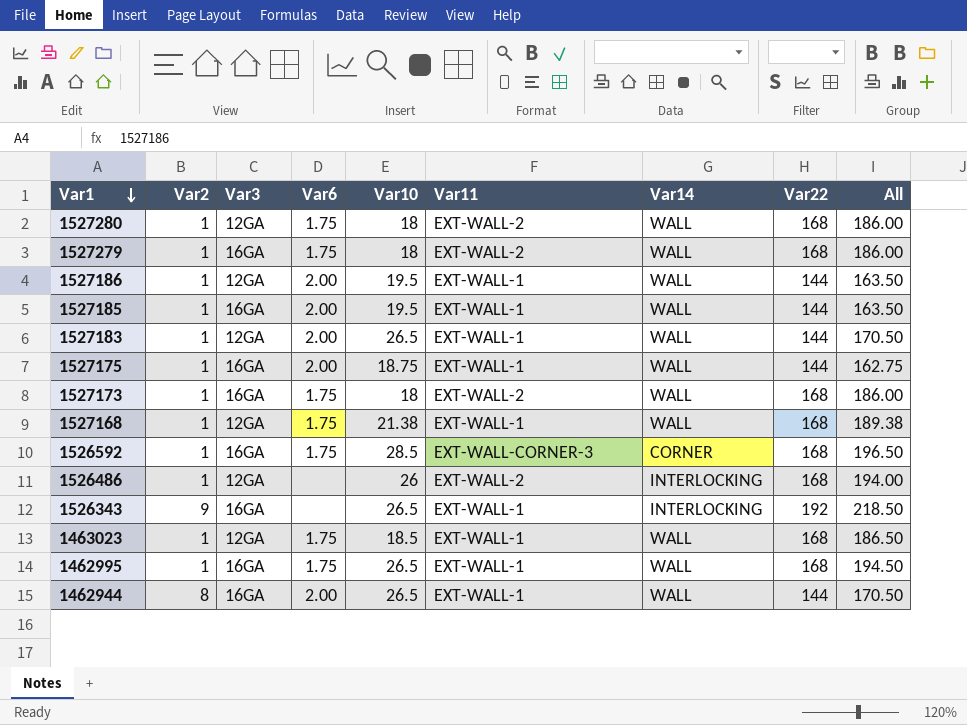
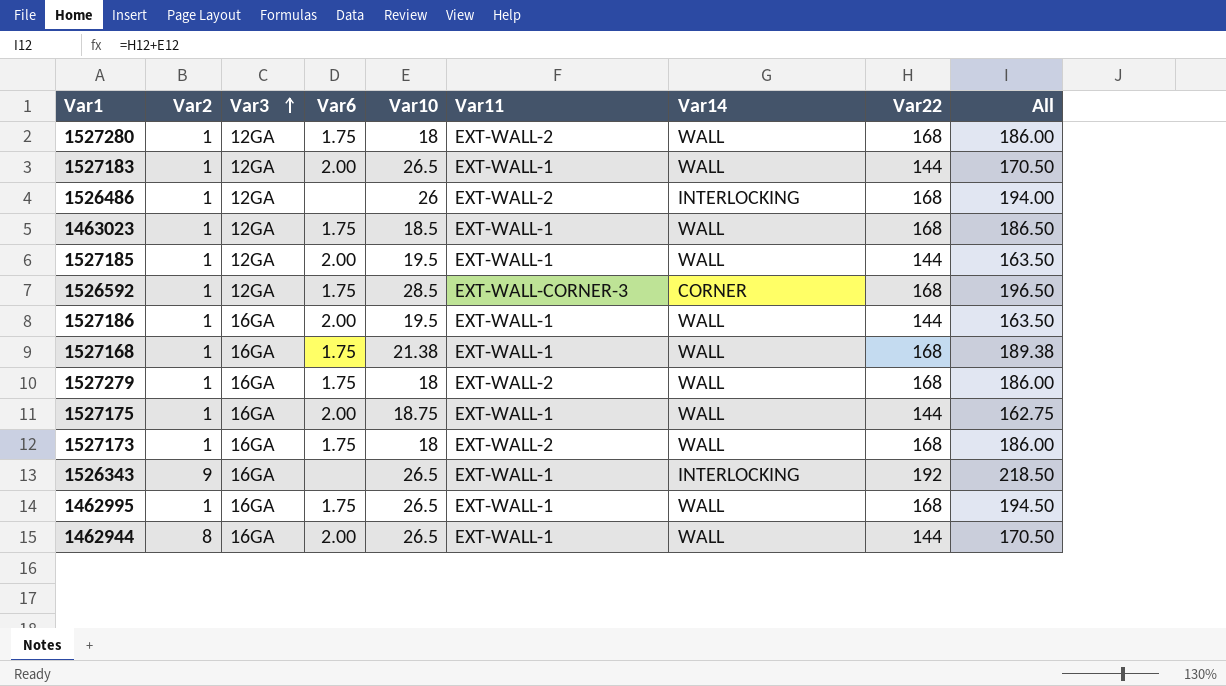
row order: Var1 descending -> Var3 ascending
1527185 | Var3: 16GA -> 12GA
1526592 | Var3: 16GA -> 12GA
1527186 | Var3: 12GA -> 16GA
1527168 | Var3: 12GA -> 16GA

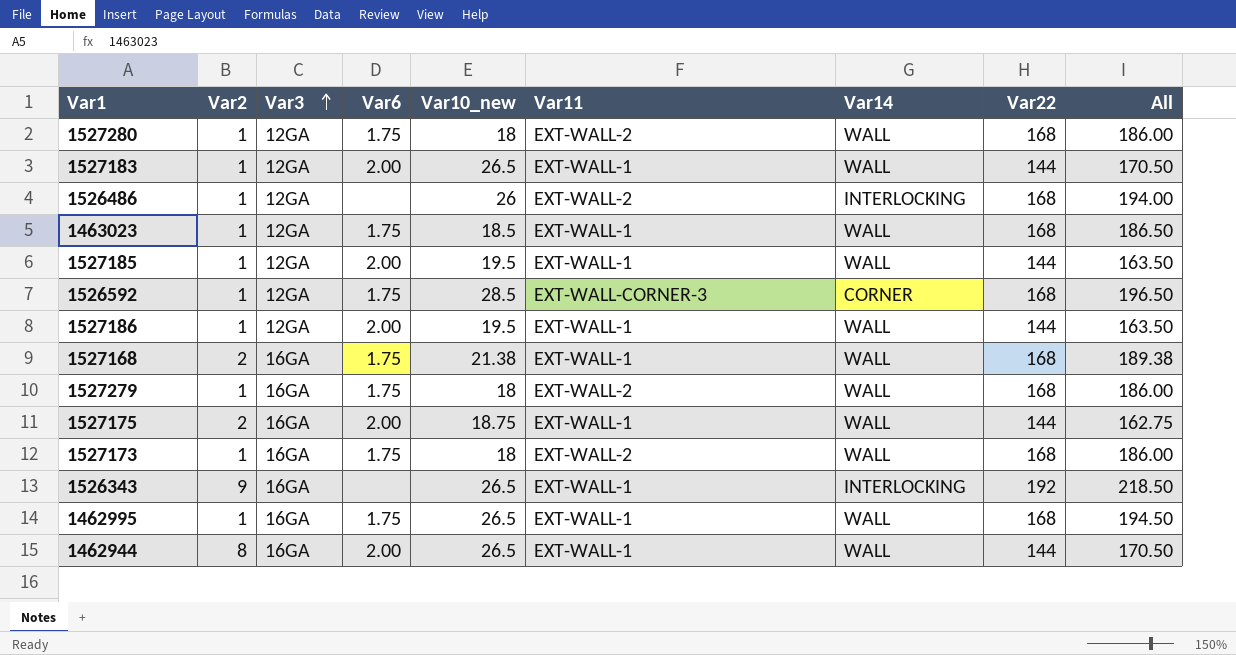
column name: Var10 -> Var10_new
1527186 | Var3: 16GA -> 12GA
1527168 | Var2: 1 -> 2
1527175 | Var2: 1 -> 2

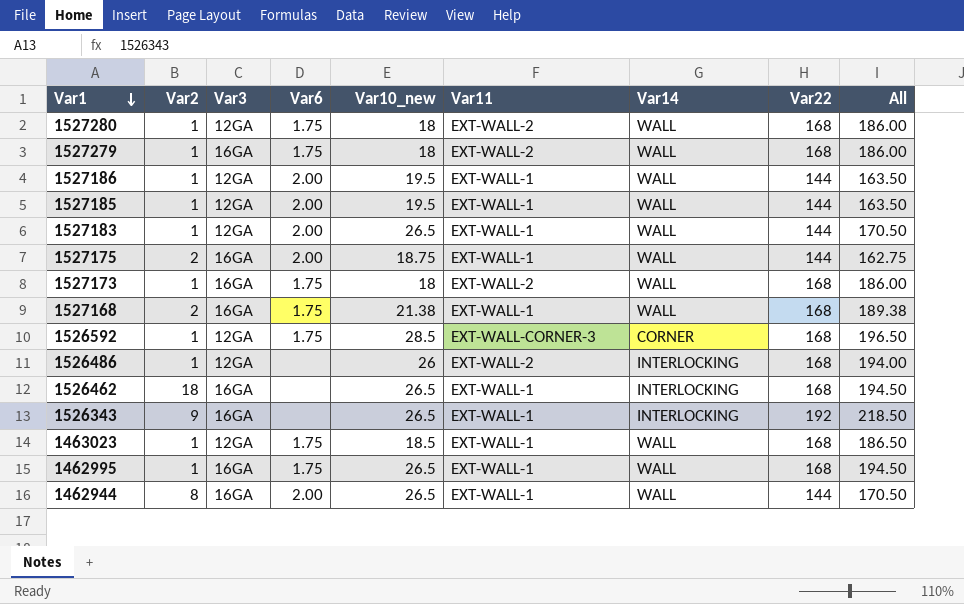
row order: Var3 ascending -> Var1 descending
row 1526462: none -> 18 | 16GA | none | 26.5 | EXT-WALL-1 | INTERLOCKING | 168 | 194.50

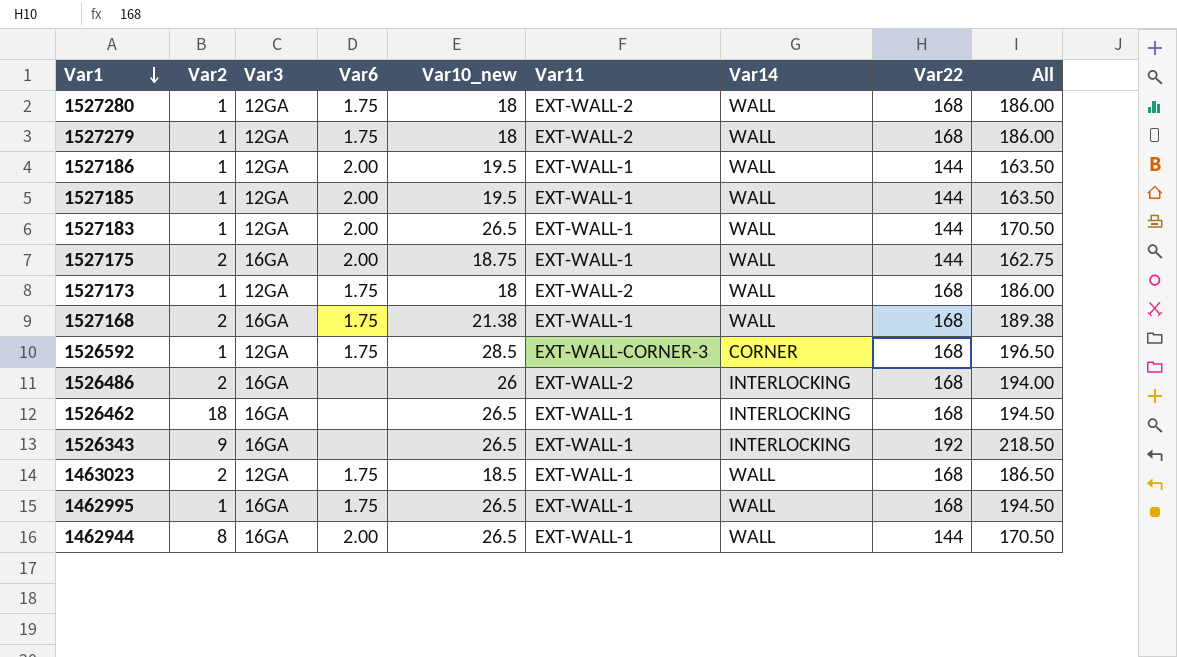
1527279 | Var3: 16GA -> 12GA
1527173 | Var3: 16GA -> 12GA
1526486 | Var2: 1 -> 2
1526486 | Var3: 12GA -> 16GA
1463023 | Var2: 1 -> 2

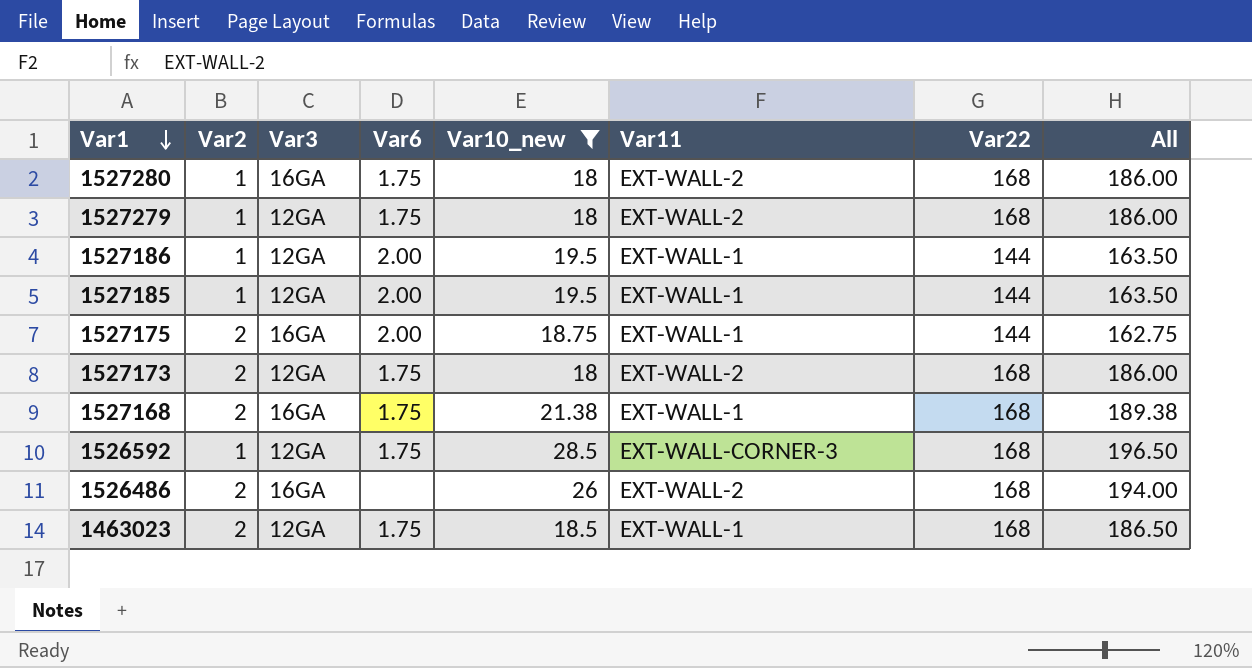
filter: none -> Var10_new != 26.5
column Var14 | position: 7 -> none
1527280 | Var3: 12GA -> 16GA
1527173 | Var2: 1 -> 2

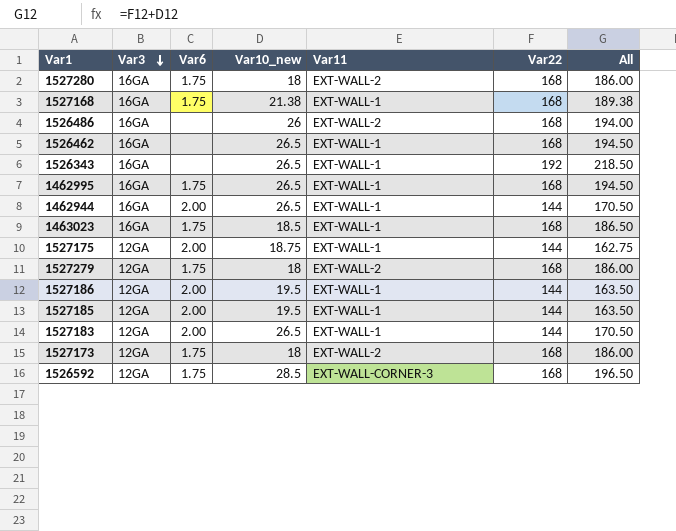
filter: Var10_new != 26.5 -> none
row order: Var1 descending -> Var3 descending
column Var2 | position: 2 -> none
1463023 | Var3: 12GA -> 16GA
1527175 | Var3: 16GA -> 12GA

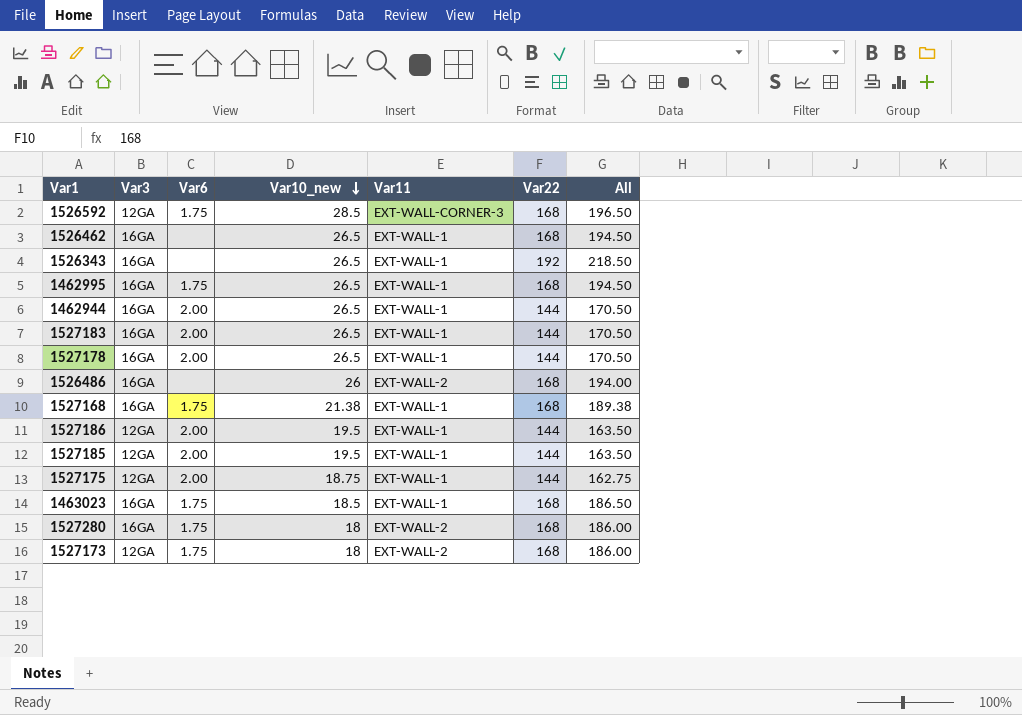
row order: Var3 descending -> Var10_new descending
row 1527279: 12GA | 1.75 | 18 | EXT-WALL-2 | 168 | 186.00 -> none
1527183 | Var3: 12GA -> 16GA
row 1527178: none -> 16GA | 2.00 | 26.5 | EXT-WALL-1 | 144 | 170.50

